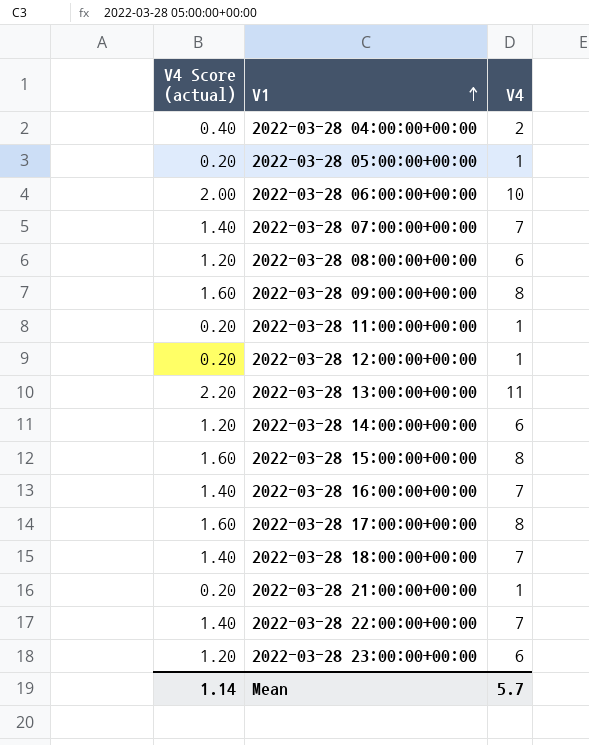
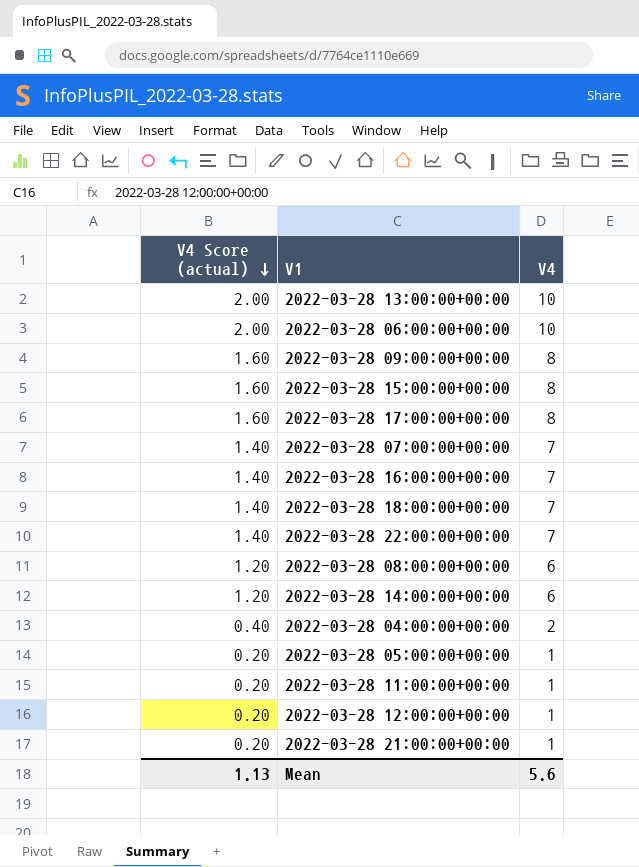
row order: V1 ascending -> V4 Score (actual) descending
row 2022-03-28 23:00:00+00:00: 1.20 | 6 -> none
2022-03-28 13:00:00+00:00 | V4 Score (actual): 2.20 -> 2.00
2022-03-28 13:00:00+00:00 | V4: 11 -> 10
Mean | V4 Score (actual): 1.14 -> 1.13
Mean | V4: 5.7 -> 5.6

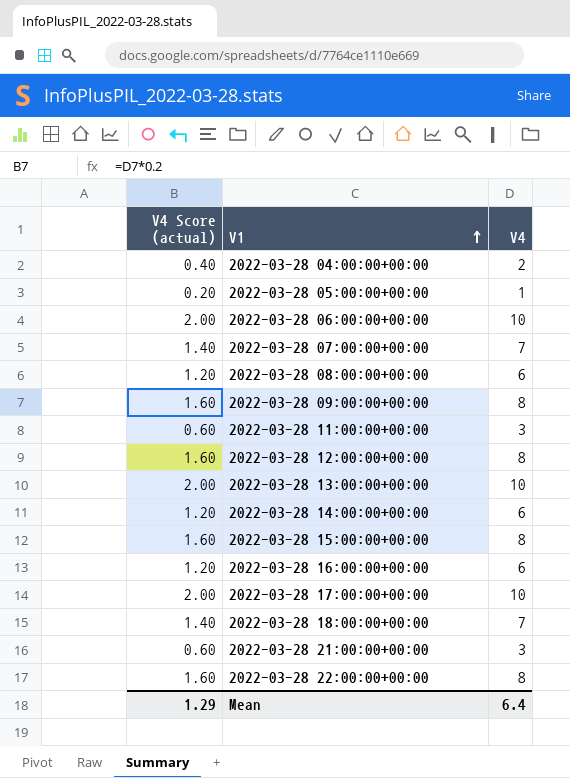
row order: V4 Score (actual) descending -> V1 ascending
2022-03-28 11:00:00+00:00 | V4 Score (actual): 0.20 -> 0.60
2022-03-28 11:00:00+00:00 | V4: 1 -> 3
2022-03-28 12:00:00+00:00 | V4 Score (actual): 0.20 -> 1.60
2022-03-28 12:00:00+00:00 | V4: 1 -> 8
2022-03-28 16:00:00+00:00 | V4 Score (actual): 1.40 -> 1.20
2022-03-28 16:00:00+00:00 | V4: 7 -> 6
2022-03-28 17:00:00+00:00 | V4 Score (actual): 1.60 -> 2.00
2022-03-28 17:00:00+00:00 | V4: 8 -> 10
2022-03-28 21:00:00+00:00 | V4 Score (actual): 0.20 -> 0.60
2022-03-28 21:00:00+00:00 | V4: 1 -> 3
2022-03-28 22:00:00+00:00 | V4 Score (actual): 1.40 -> 1.60
2022-03-28 22:00:00+00:00 | V4: 7 -> 8
Mean | V4 Score (actual): 1.13 -> 1.29
Mean | V4: 5.6 -> 6.4

